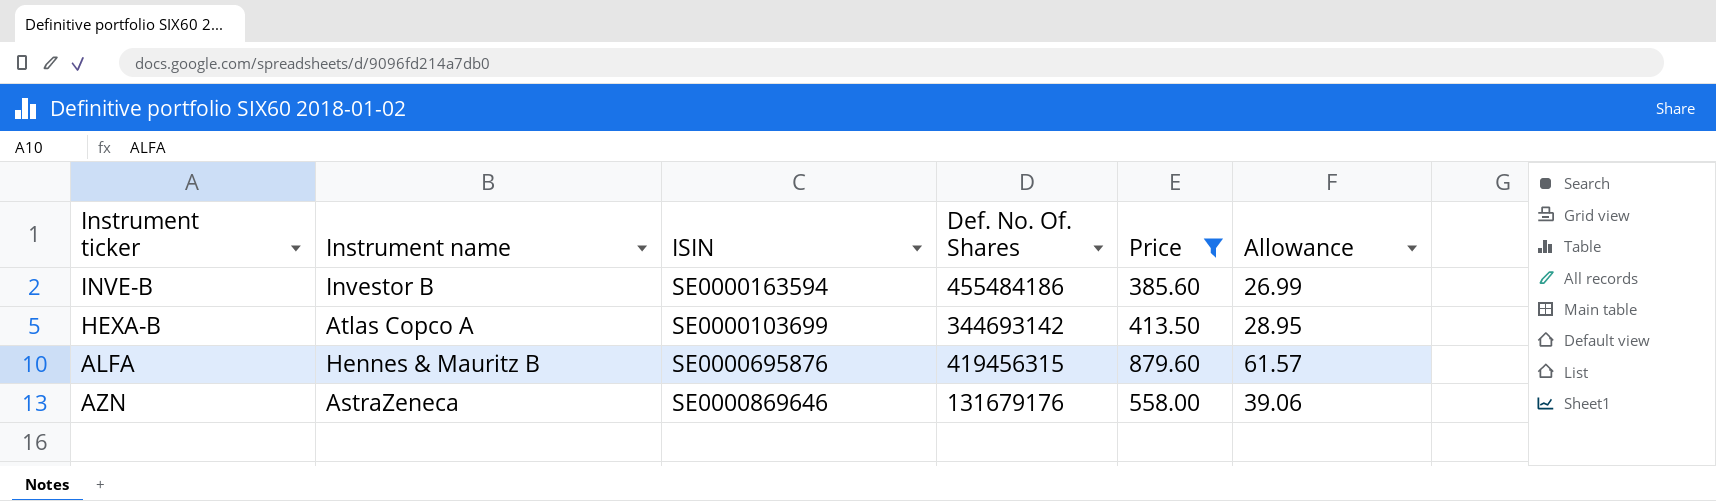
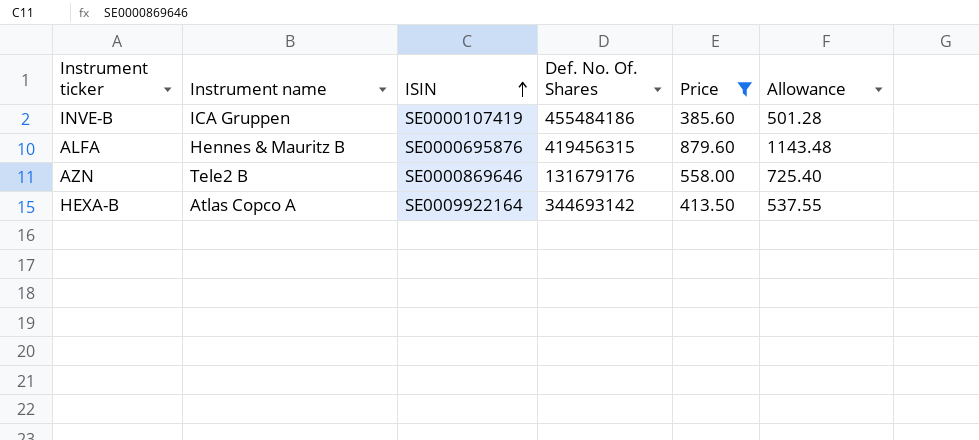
row order: none -> ISIN ascending
column Allowance | formula: [Price] * 0.07 -> [Price] * 1.3
INVE-B | Instrument name: Investor B -> ICA Gruppen
INVE-B | ISIN: SE0000163594 -> SE0000107419
AZN | Instrument name: AstraZeneca -> Tele2 B
HEXA-B | ISIN: SE0000103699 -> SE0009922164

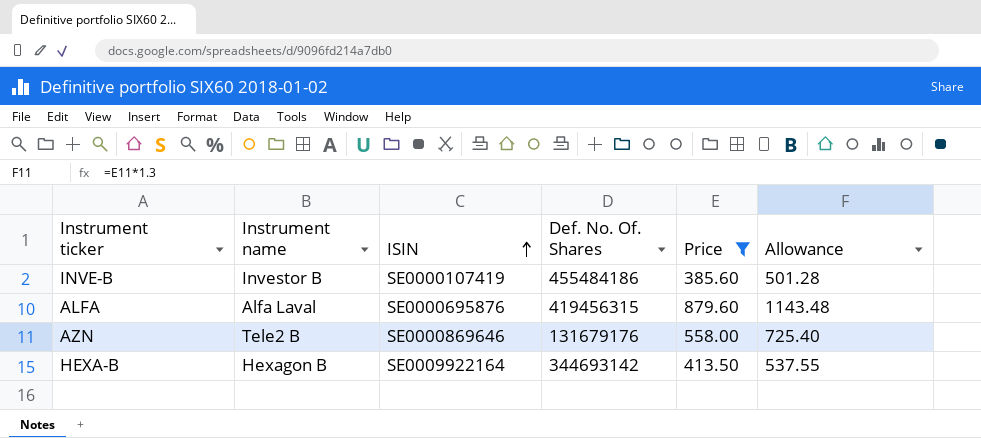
INVE-B | Instrument name: ICA Gruppen -> Investor B
ALFA | Instrument name: Hennes & Mauritz B -> Alfa Laval
HEXA-B | Instrument name: Atlas Copco A -> Hexagon B

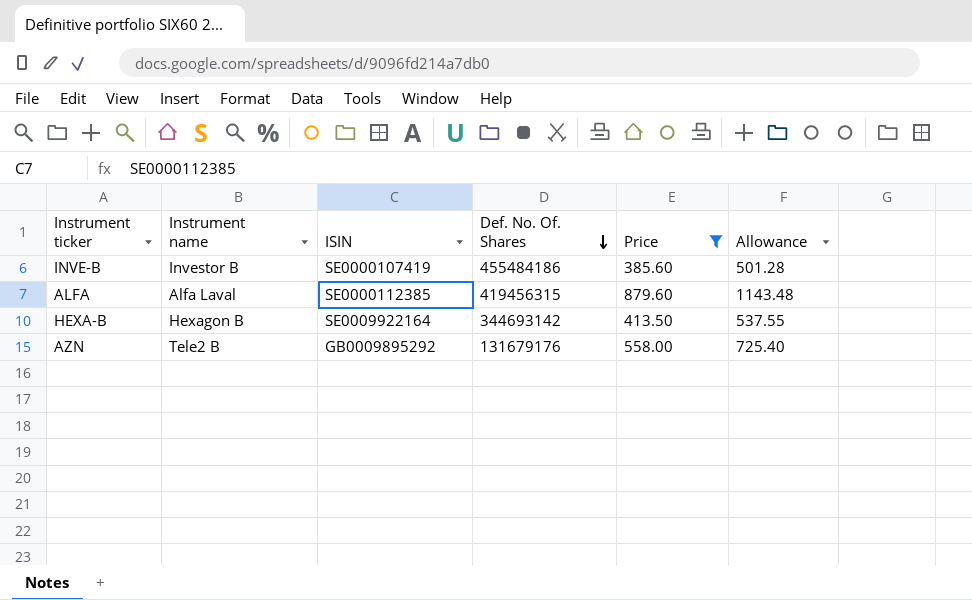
row order: ISIN ascending -> Def. No. Of. Shares descending
ALFA | ISIN: SE0000695876 -> SE0000112385
AZN | ISIN: SE0000869646 -> GB0009895292

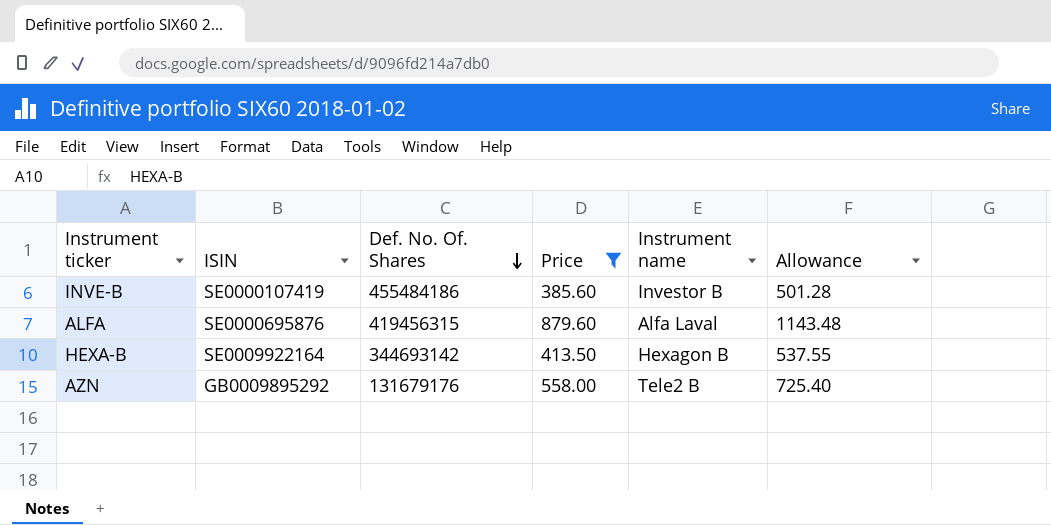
column Instrument name | position: 2 -> 5
ALFA | ISIN: SE0000112385 -> SE0000695876

